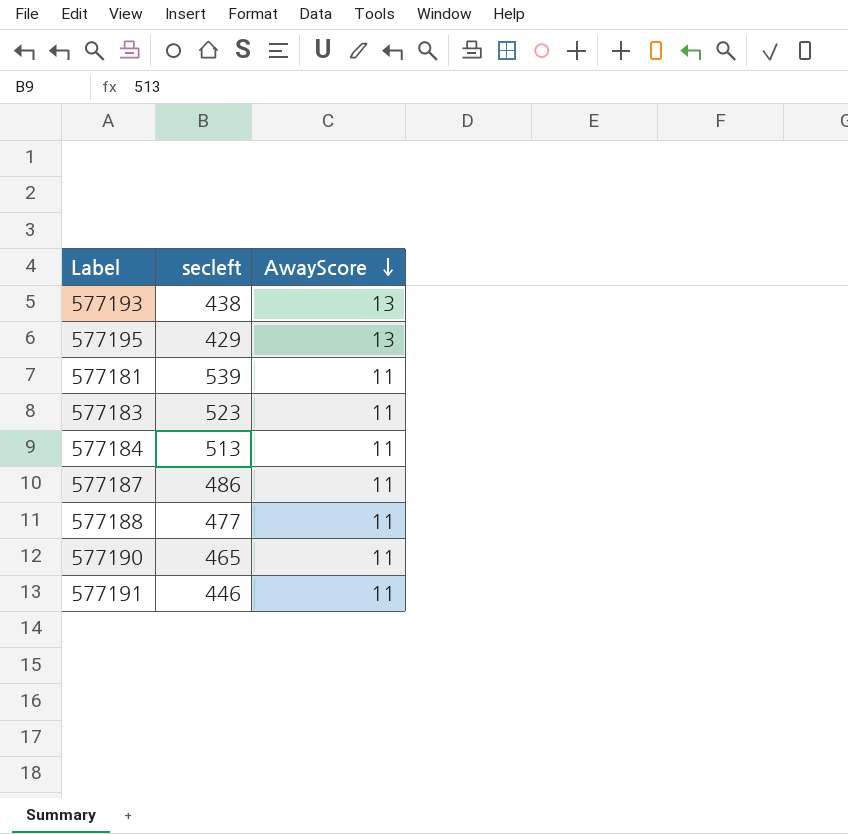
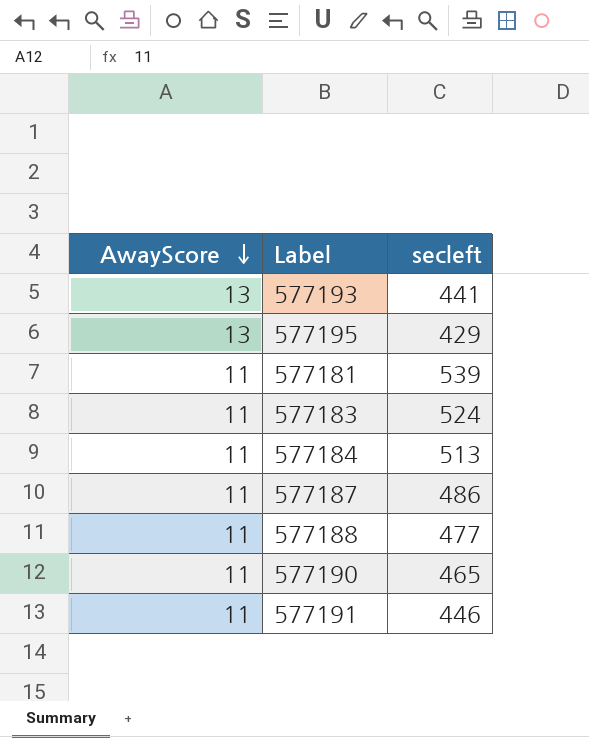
column AwayScore | position: 3 -> 1
577193 | secleft: 438 -> 441
577183 | secleft: 523 -> 524

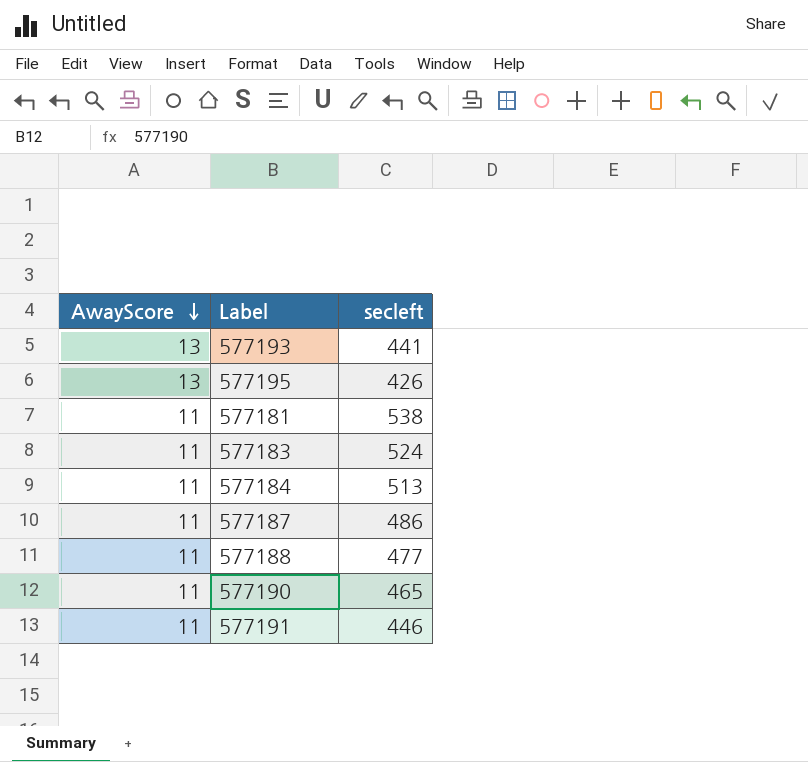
577195 | secleft: 429 -> 426
577181 | secleft: 539 -> 538

